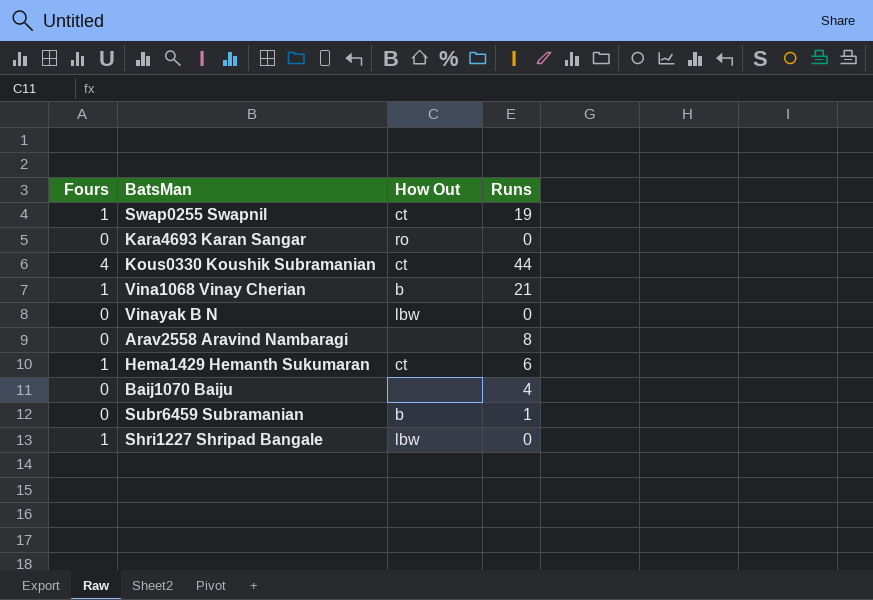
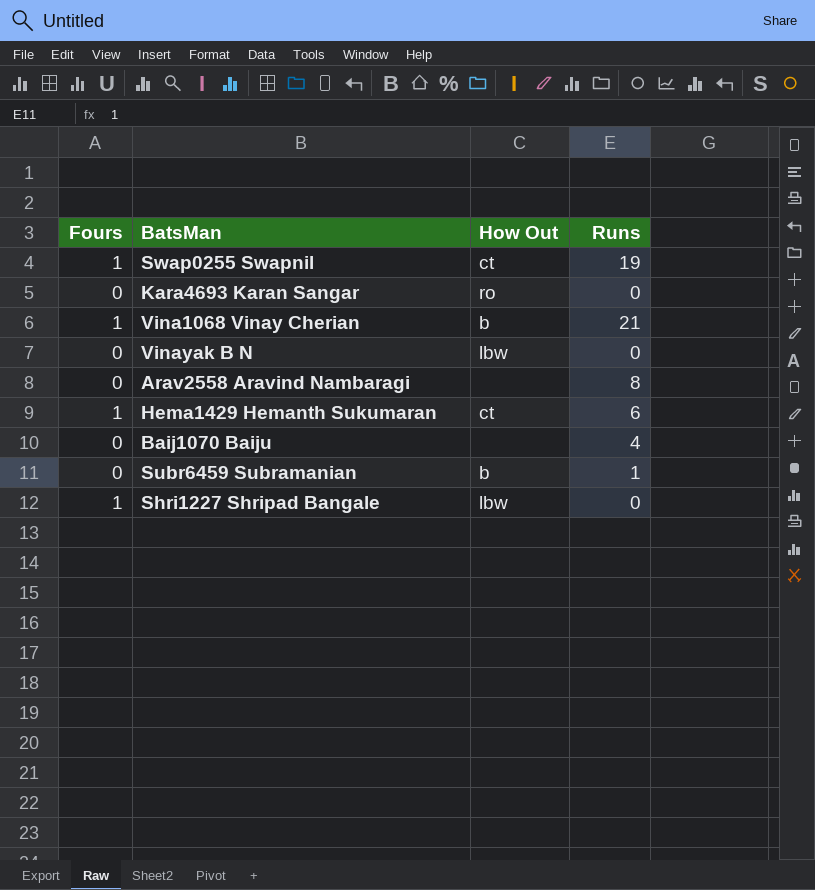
row Kous0330 Koushik Subramanian: 4 | ct | 44 -> none

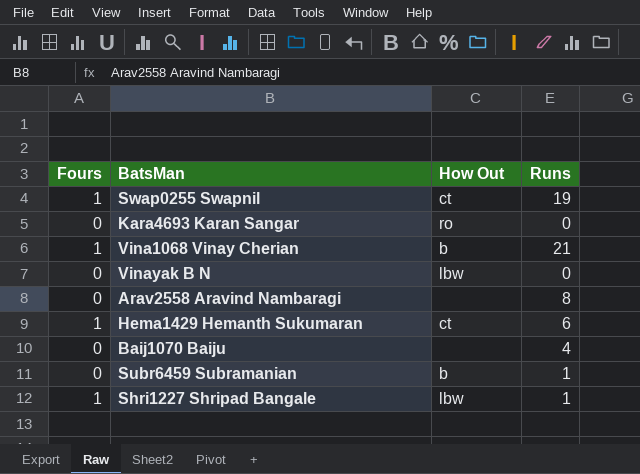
Shri1227 Shripad Bangale | Runs: 0 -> 1

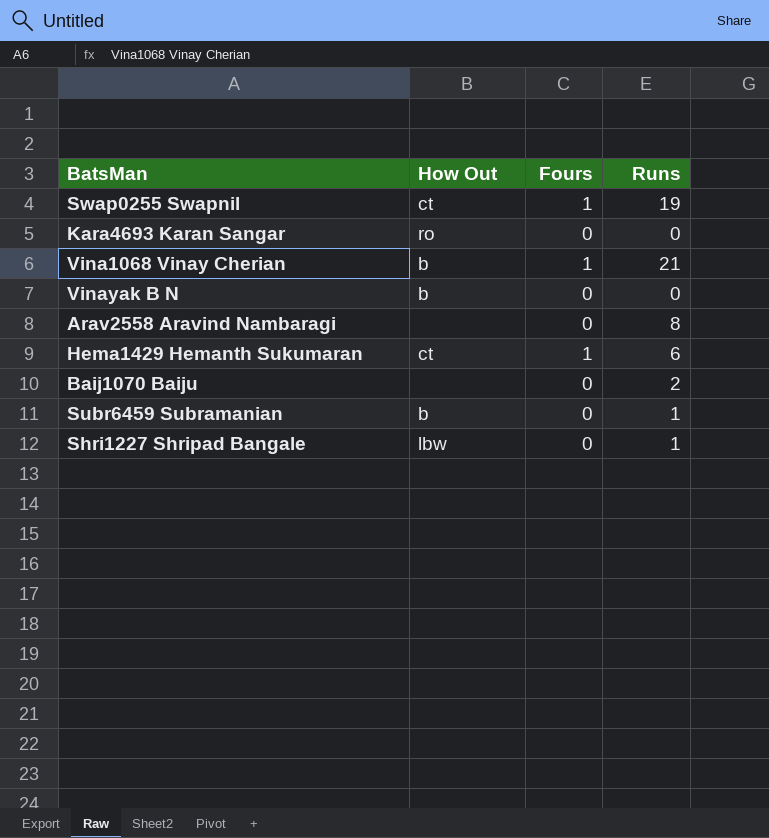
column Fours | position: 1 -> 3
Vinayak B N | How Out: lbw -> b
Baij1070 Baiju | Runs: 4 -> 2
Shri1227 Shripad Bangale | Fours: 1 -> 0

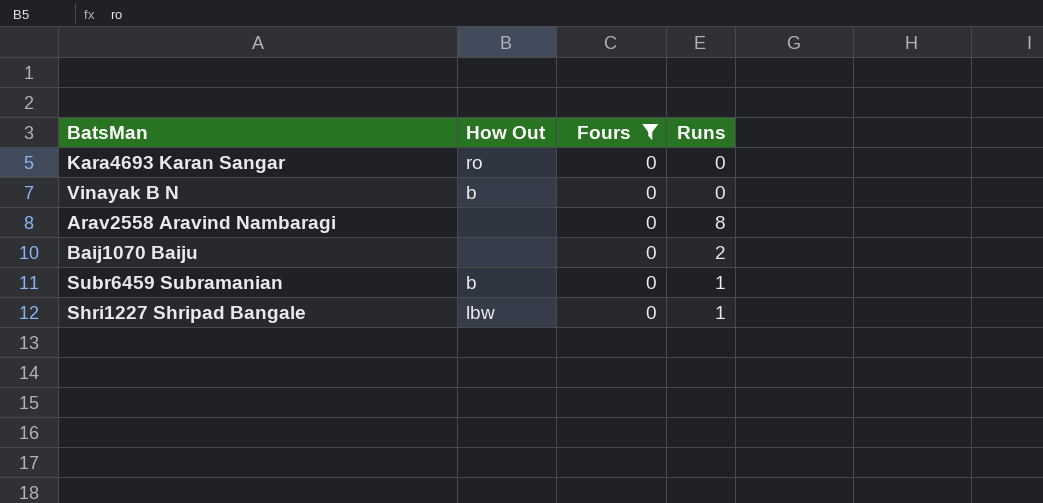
filter: none -> Fours = 0

